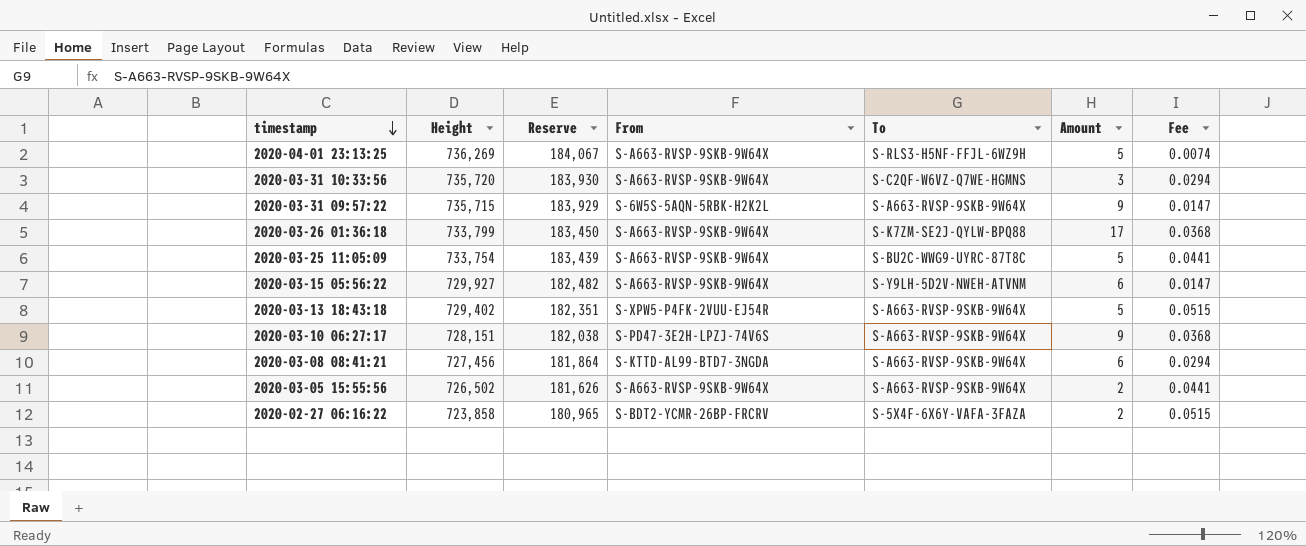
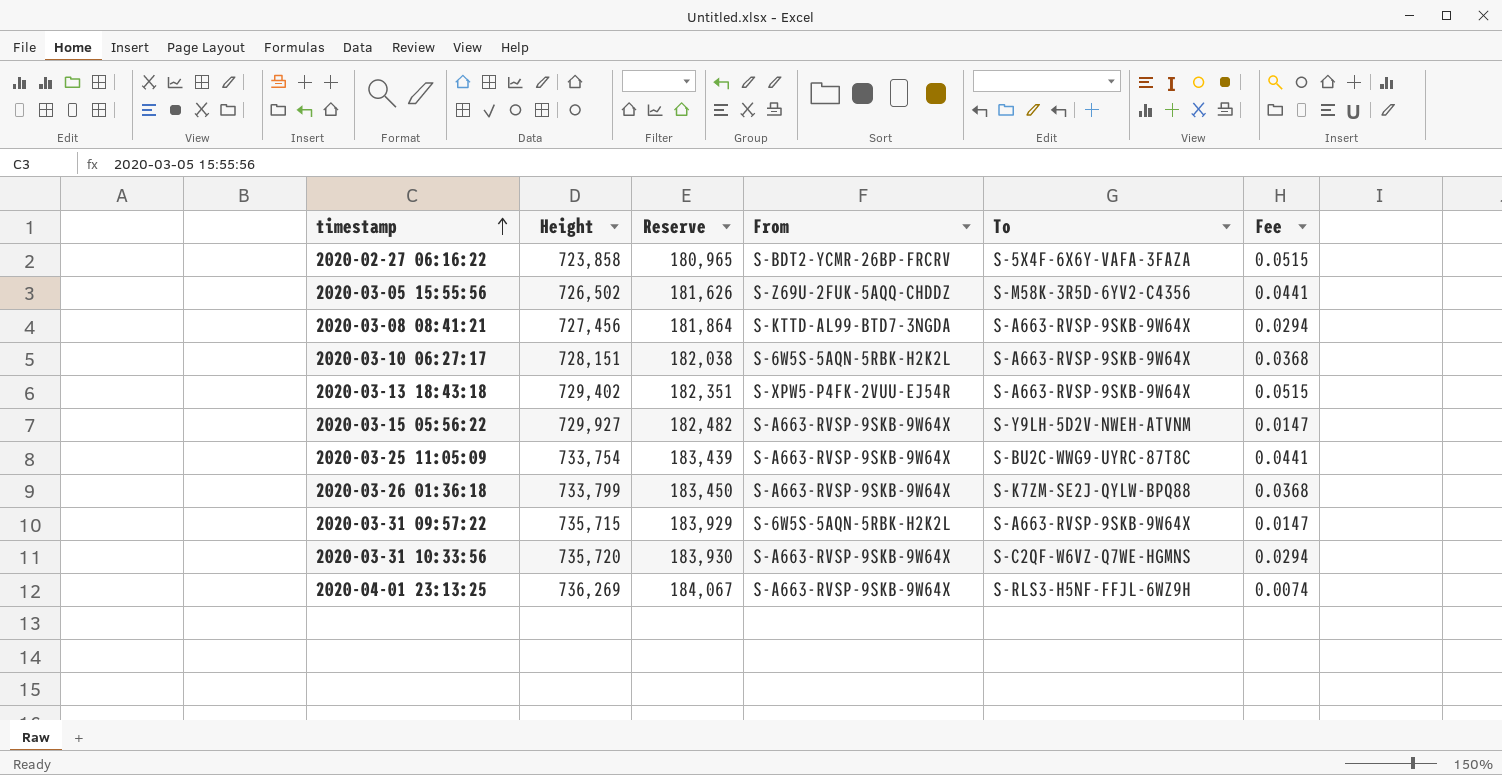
row order: timestamp descending -> timestamp ascending
column Amount | position: 6 -> none
2020-03-05 15:55:56 | From: S-A663-RVSP-9SKB-9W64X -> S-Z69U-2FUK-5AQQ-CHDDZ
2020-03-05 15:55:56 | To: S-A663-RVSP-9SKB-9W64X -> S-M58K-3R5D-6YV2-C4356
2020-03-10 06:27:17 | From: S-PD47-3E2H-LPZJ-74V6S -> S-6W5S-5AQN-5RBK-H2K2L

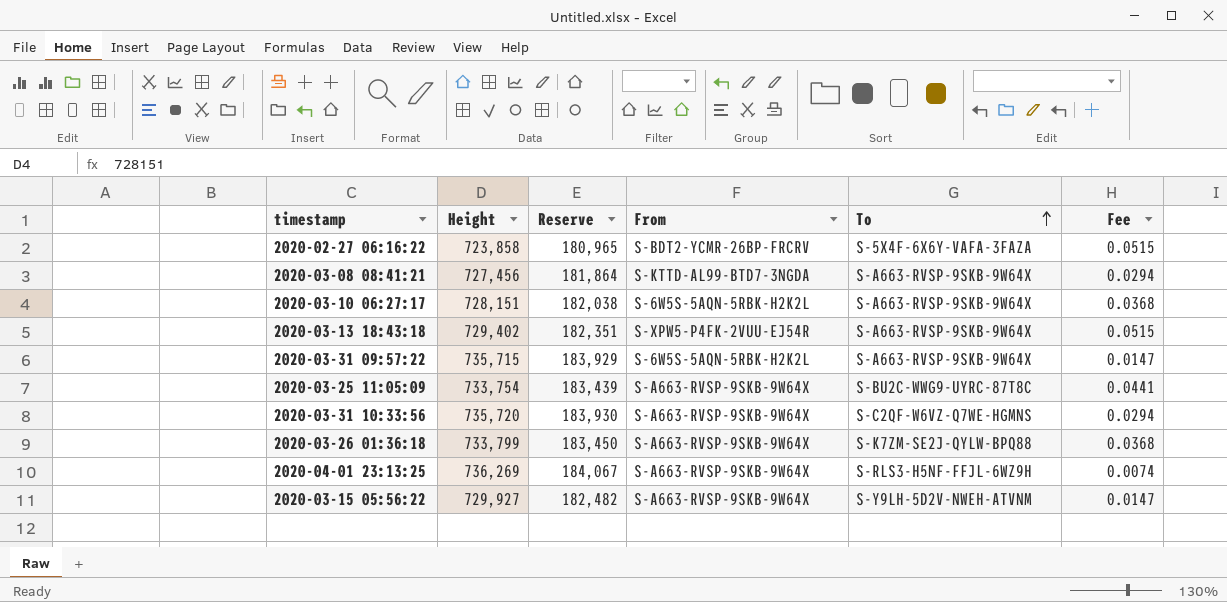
row order: timestamp ascending -> To ascending
row 2020-03-05 15:55:56: 726,502 | 181,626 | S-Z69U-2FUK-5AQQ-CHDDZ | S-M58K-3R5D-6YV2-C4356 | 0.0441 -> none

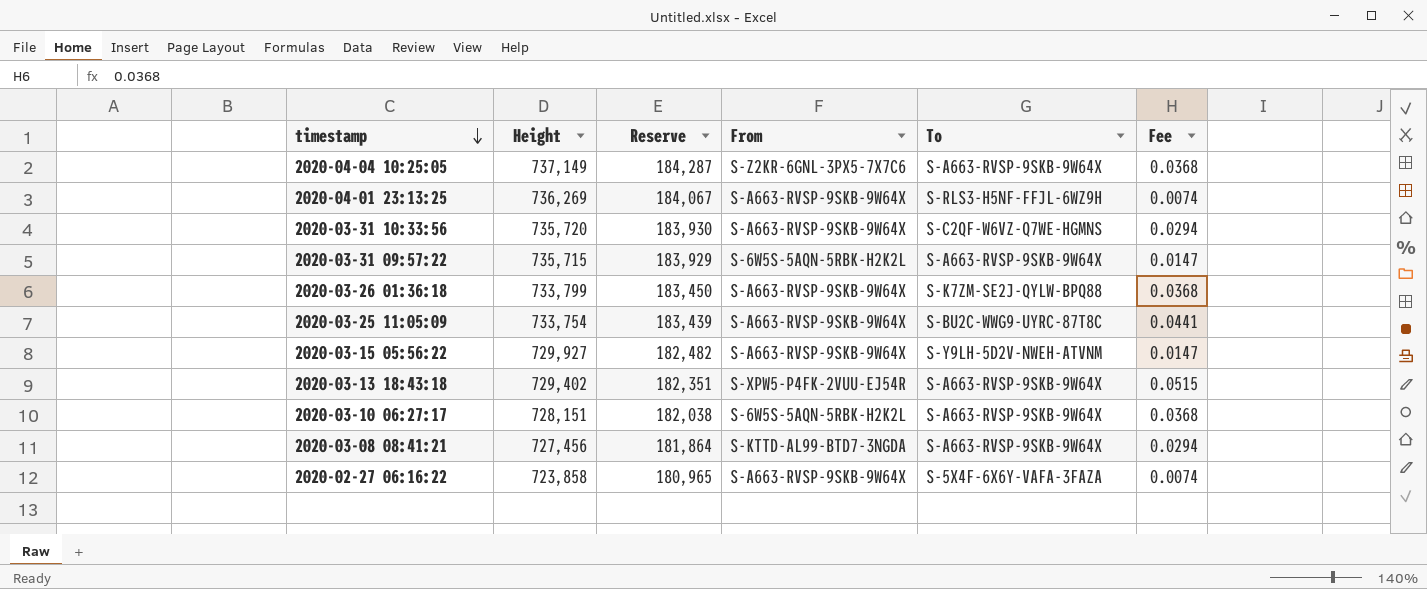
row order: To ascending -> timestamp descending
row 2020-04-04 10:25:05: none -> 737,149 | 184,287 | S-Z2KR-6GNL-3PX5-7X7C6 | S-A663-RVSP-9SKB-9W64X | 0.0368
2020-02-27 06:16:22 | From: S-BDT2-YCMR-26BP-FRCRV -> S-A663-RVSP-9SKB-9W64X
2020-02-27 06:16:22 | Fee: 0.0515 -> 0.0074

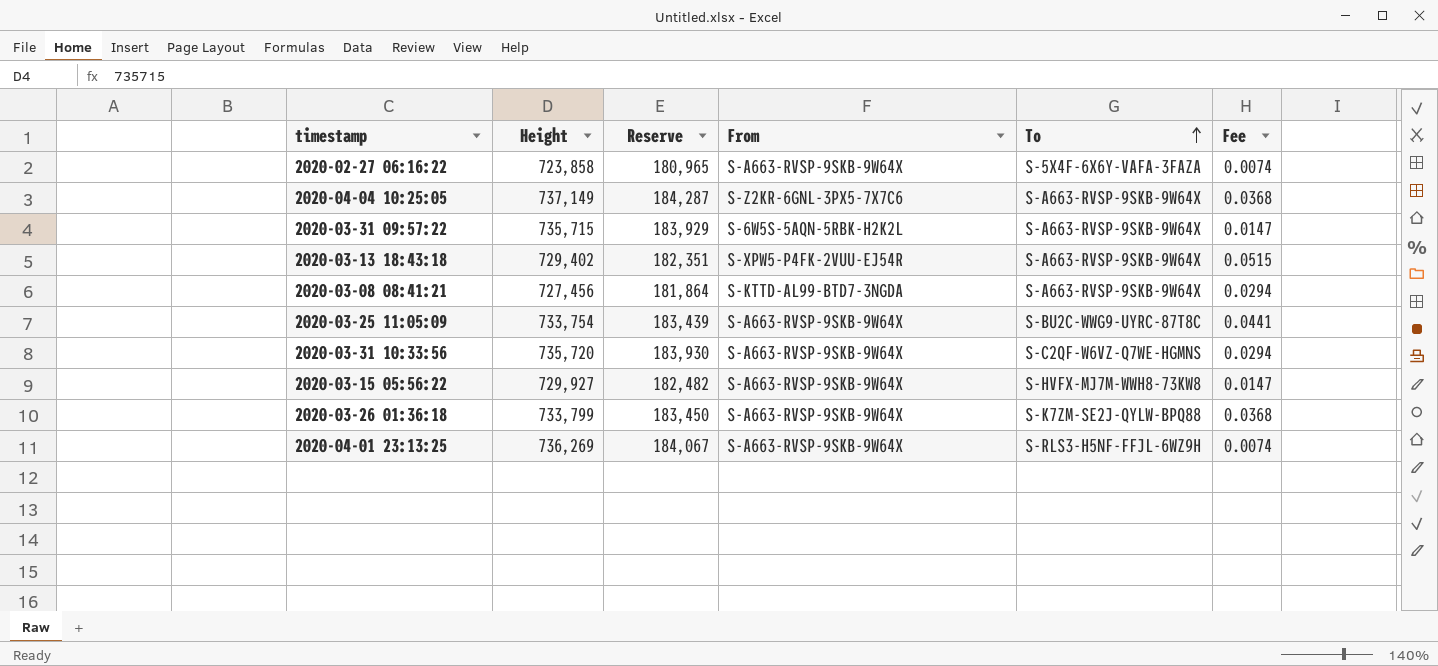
row order: timestamp descending -> To ascending
row 2020-03-10 06:27:17: 728,151 | 182,038 | S-6W5S-5AQN-5RBK-H2K2L | S-A663-RVSP-9SKB-9W64X | 0.0368 -> none
2020-03-15 05:56:22 | To: S-Y9LH-5D2V-NWEH-ATVNM -> S-HVFX-MJ7M-WWH8-73KW8

